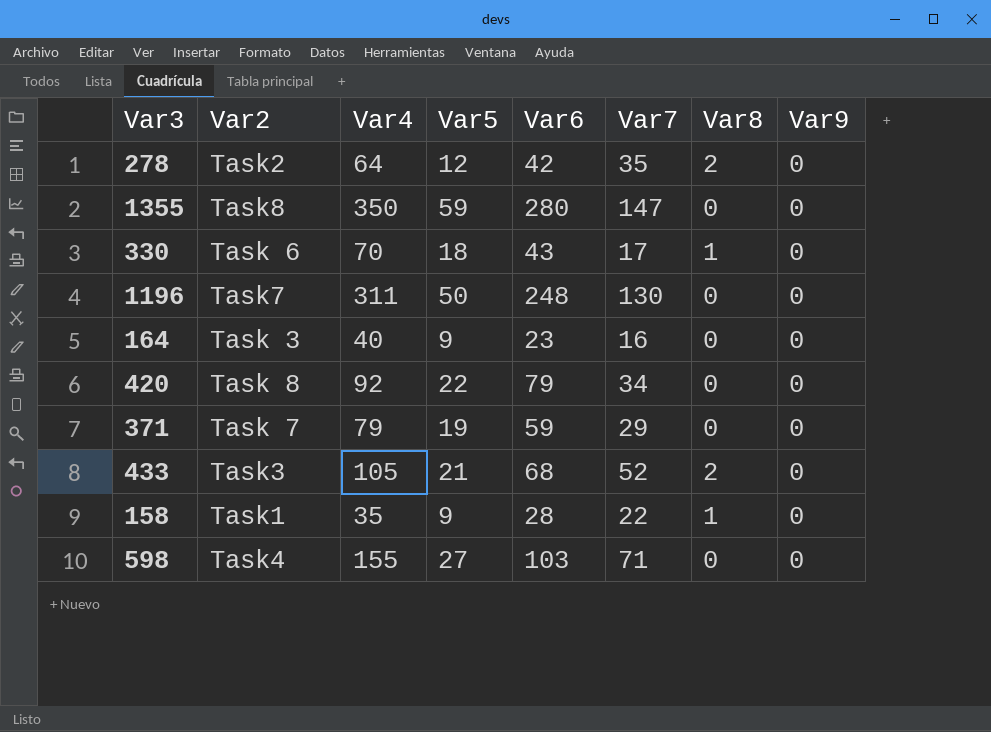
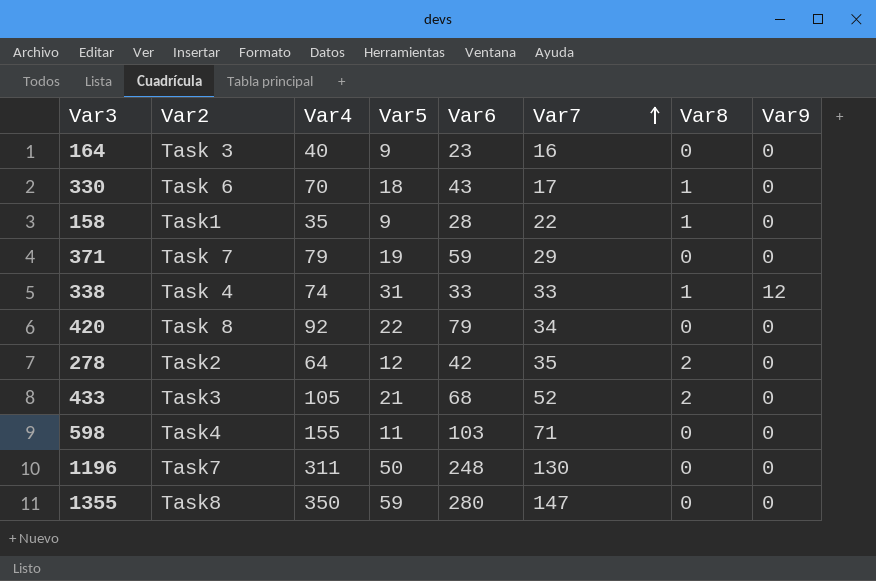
row order: none -> Var7 ascending
row 338: none -> Task 4 | 74 | 31 | 33 | 33 | 1 | 12
598 | Var5: 27 -> 11

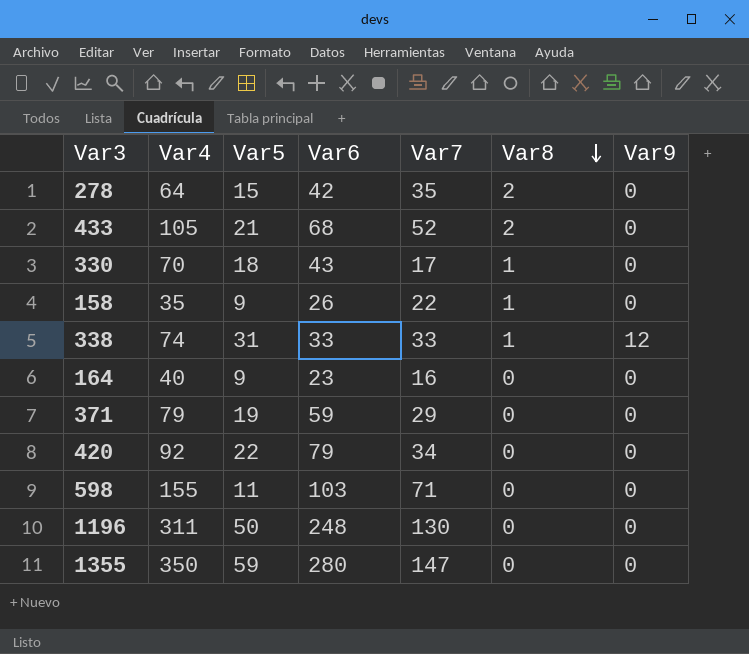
row order: Var7 ascending -> Var8 descending
column Var2 | position: 2 -> none
278 | Var5: 12 -> 15
158 | Var6: 28 -> 26

